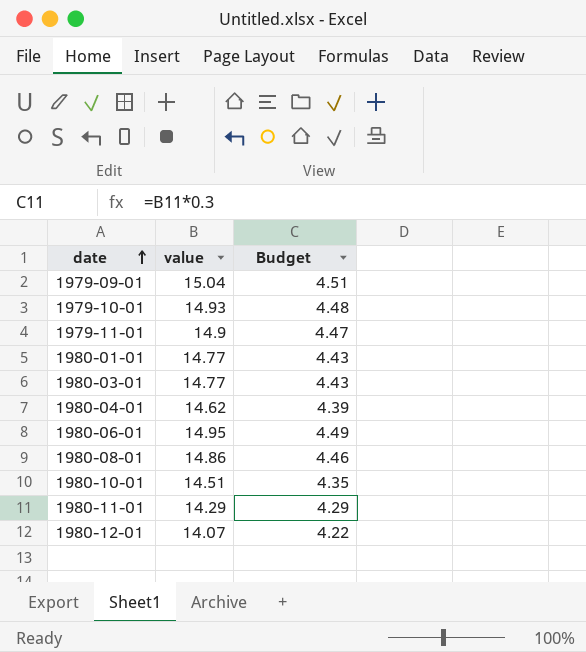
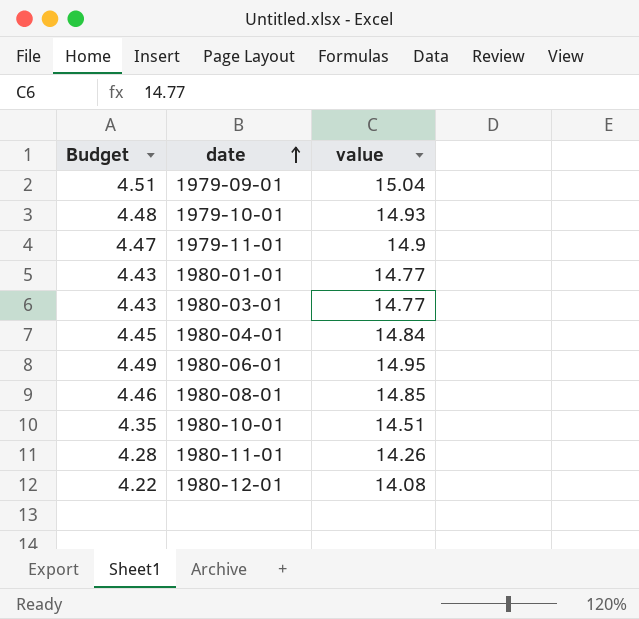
column Budget | position: 3 -> 1
1980-04-01 | Budget: 4.39 -> 4.45
1980-04-01 | value: 14.62 -> 14.84
1980-08-01 | value: 14.86 -> 14.85
1980-11-01 | Budget: 4.29 -> 4.28
1980-11-01 | value: 14.29 -> 14.26
1980-12-01 | value: 14.07 -> 14.08

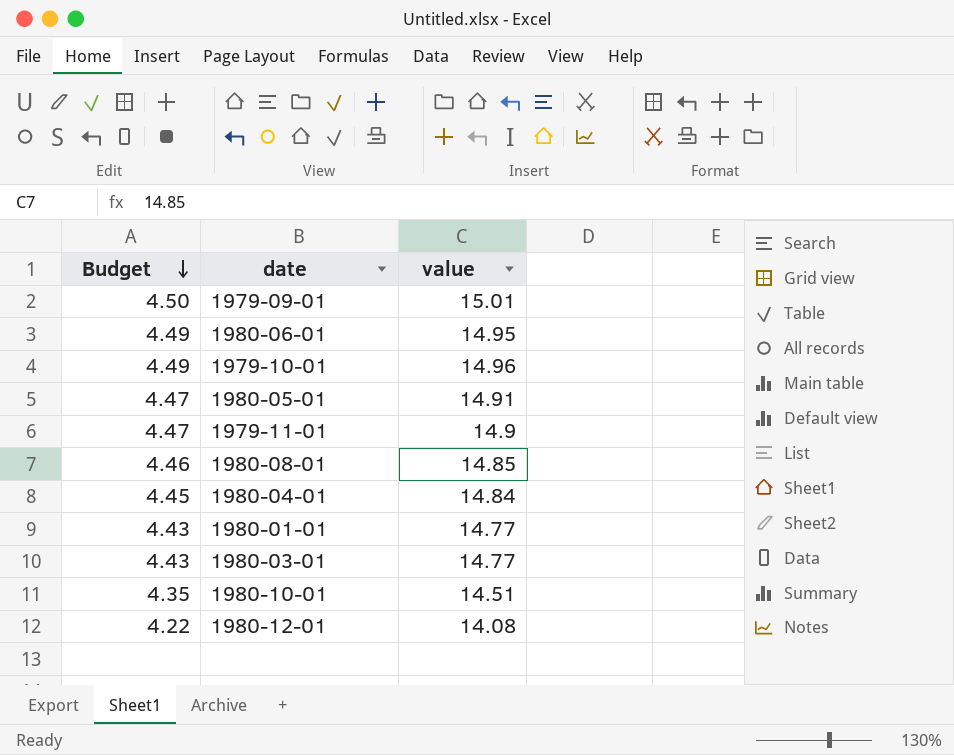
row order: date ascending -> Budget descending
row 1980-11-01: 4.28 | 14.26 -> none
1979-09-01 | Budget: 4.51 -> 4.50
1979-09-01 | value: 15.04 -> 15.01
1979-10-01 | Budget: 4.48 -> 4.49
1979-10-01 | value: 14.93 -> 14.96
row 1980-05-01: none -> 4.47 | 14.91

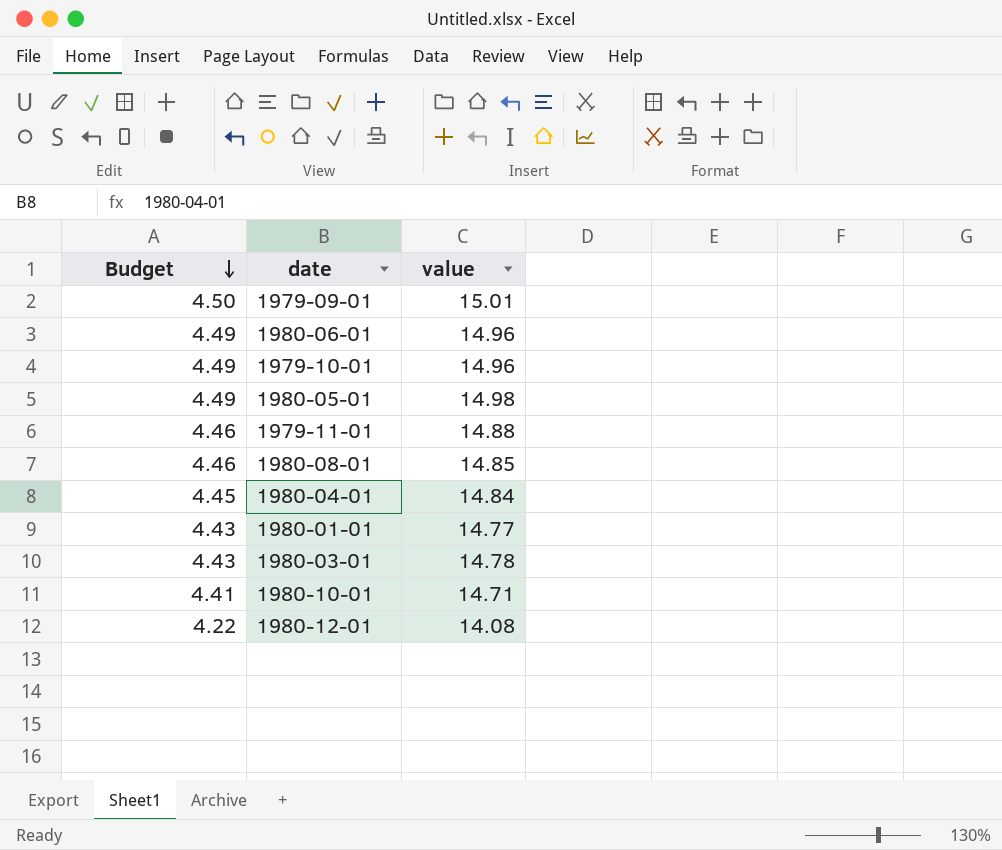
1980-06-01 | value: 14.95 -> 14.96
1980-05-01 | Budget: 4.47 -> 4.49
1980-05-01 | value: 14.91 -> 14.98
1979-11-01 | Budget: 4.47 -> 4.46
1979-11-01 | value: 14.9 -> 14.88
1980-03-01 | value: 14.77 -> 14.78
1980-10-01 | Budget: 4.35 -> 4.41
1980-10-01 | value: 14.51 -> 14.71

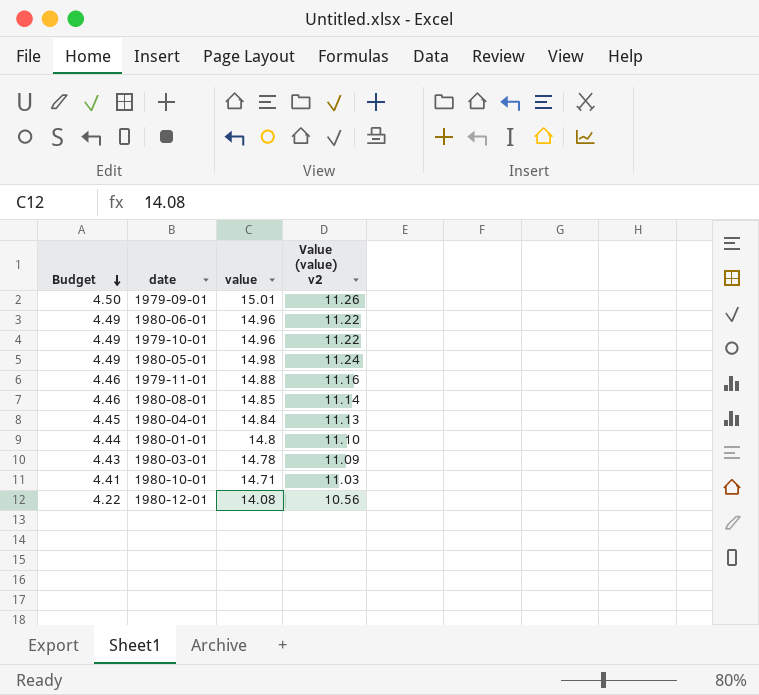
column Value (value) v2 | formula: none -> [value] * 0.75
1980-01-01 | Budget: 4.43 -> 4.44
1980-01-01 | value: 14.77 -> 14.8

